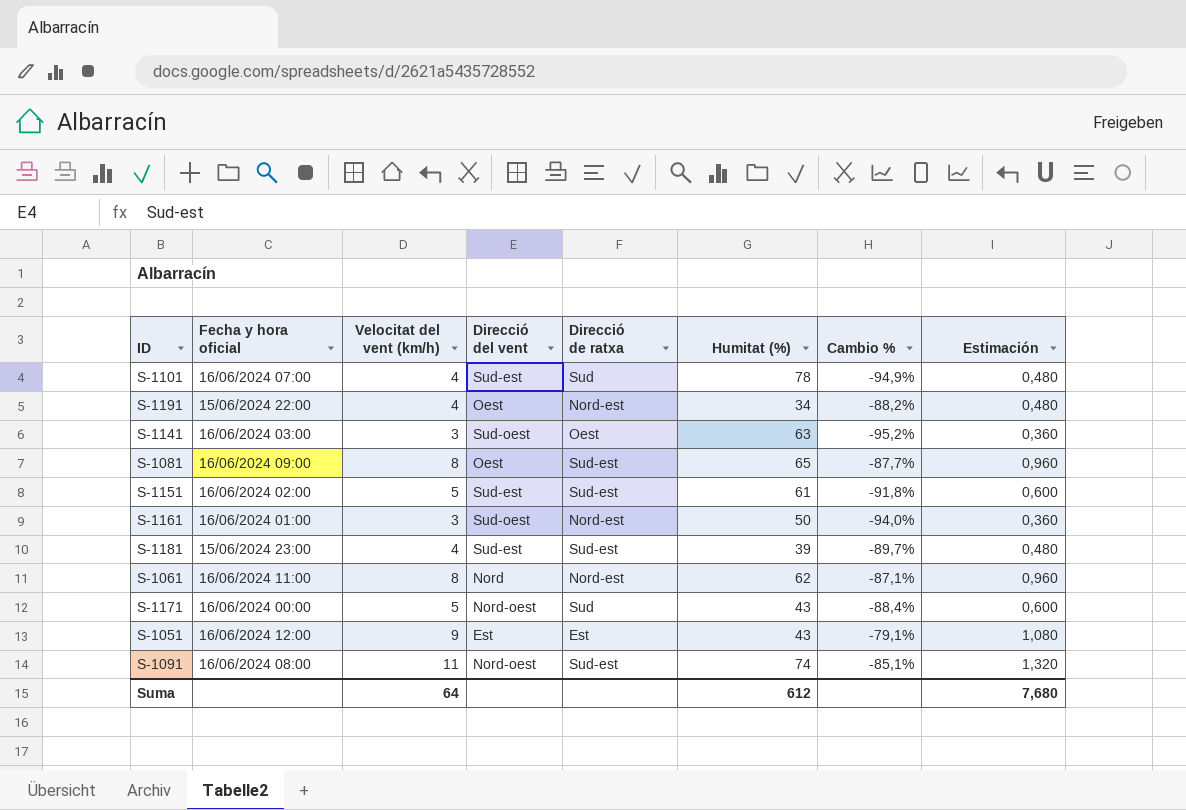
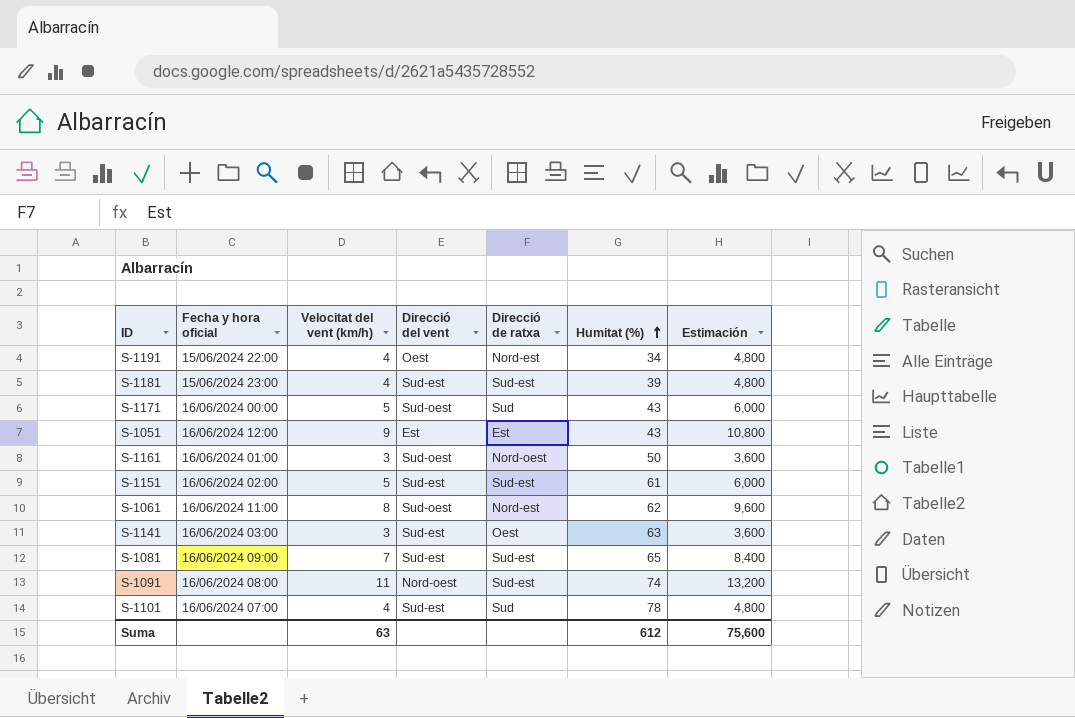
row order: none -> Humitat (%) ascending
column Cambio % | formula: ([Velocitat del vent (km/h)] - [Humitat (%)]) / [Humitat (%)] -> none
column Estimación | formula: [Velocitat del vent (km/h)] * 0,12 -> [Velocitat del vent (km/h)] * 1,2
S-1171 | Direcció del vent: Nord-oest -> Sud-oest
S-1161 | Direcció de ratxa: Nord-est -> Nord-oest
S-1061 | Direcció del vent: Nord -> Sud-oest
S-1141 | Direcció del vent: Sud-oest -> Sud-est
S-1081 | Velocitat del vent (km/h): 8 -> 7
S-1081 | Direcció del vent: Oest -> Sud-est
Suma | Velocitat del vent (km/h): 64 -> 63
Suma | Estimación: 7,680 -> 75,600

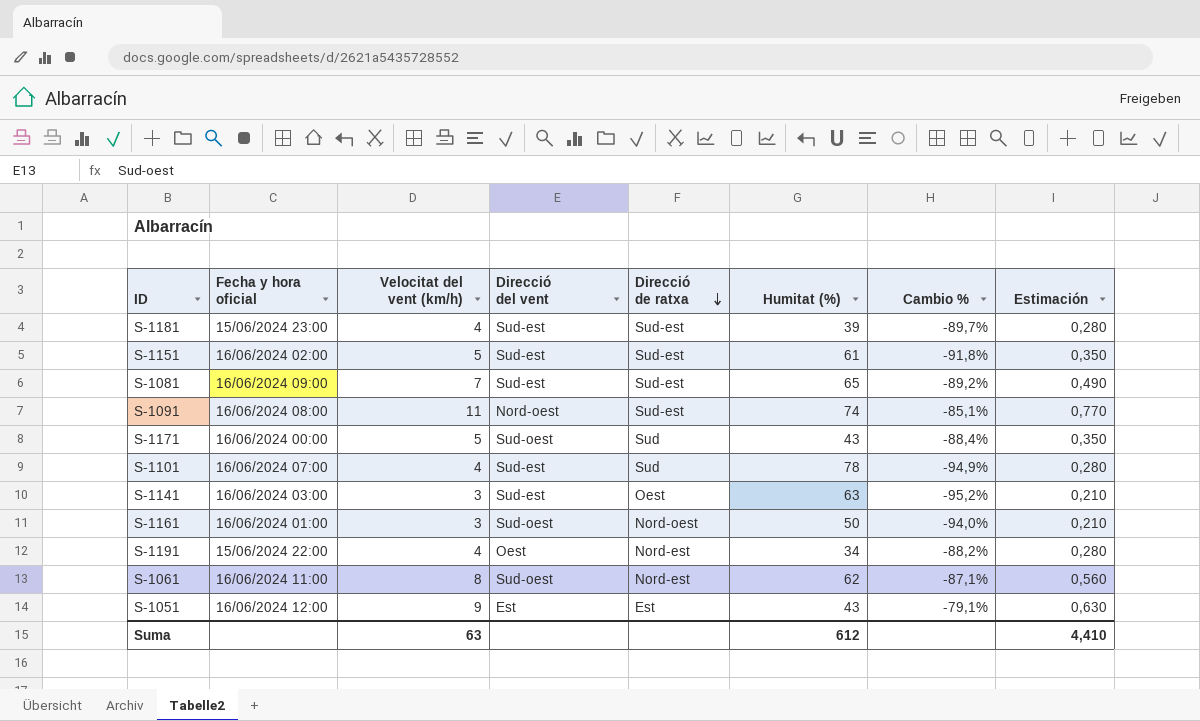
row order: Humitat (%) ascending -> Direcció de ratxa descending
column Cambio % | formula: none -> ([Velocitat del vent (km/h)] - [Humitat (%)]) / [Humitat (%)]
column Estimación | formula: [Velocitat del vent (km/h)] * 1,2 -> [Velocitat del vent (km/h)] * 0,07
Suma | Estimación: 75,600 -> 4,410

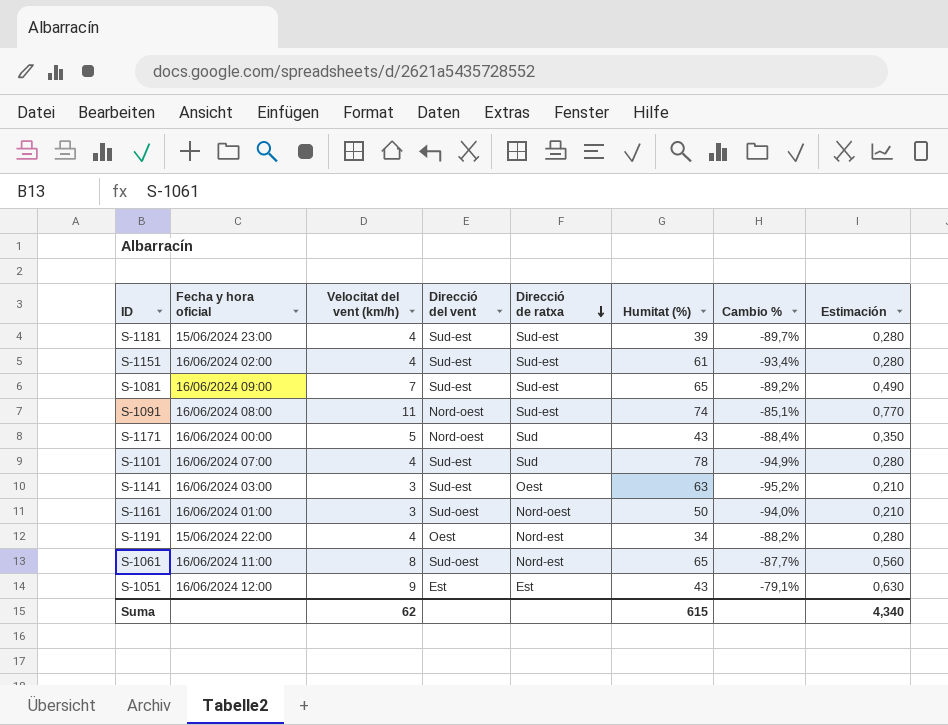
S-1151 | Velocitat del vent (km/h): 5 -> 4
S-1151 | Cambio %: -91,8% -> -93,4%
S-1151 | Estimación: 0,350 -> 0,280
S-1171 | Direcció del vent: Sud-oest -> Nord-oest
S-1061 | Humitat (%): 62 -> 65
S-1061 | Cambio %: -87,1% -> -87,7%
Suma | Velocitat del vent (km/h): 63 -> 62
Suma | Humitat (%): 612 -> 615
Suma | Estimación: 4,410 -> 4,340

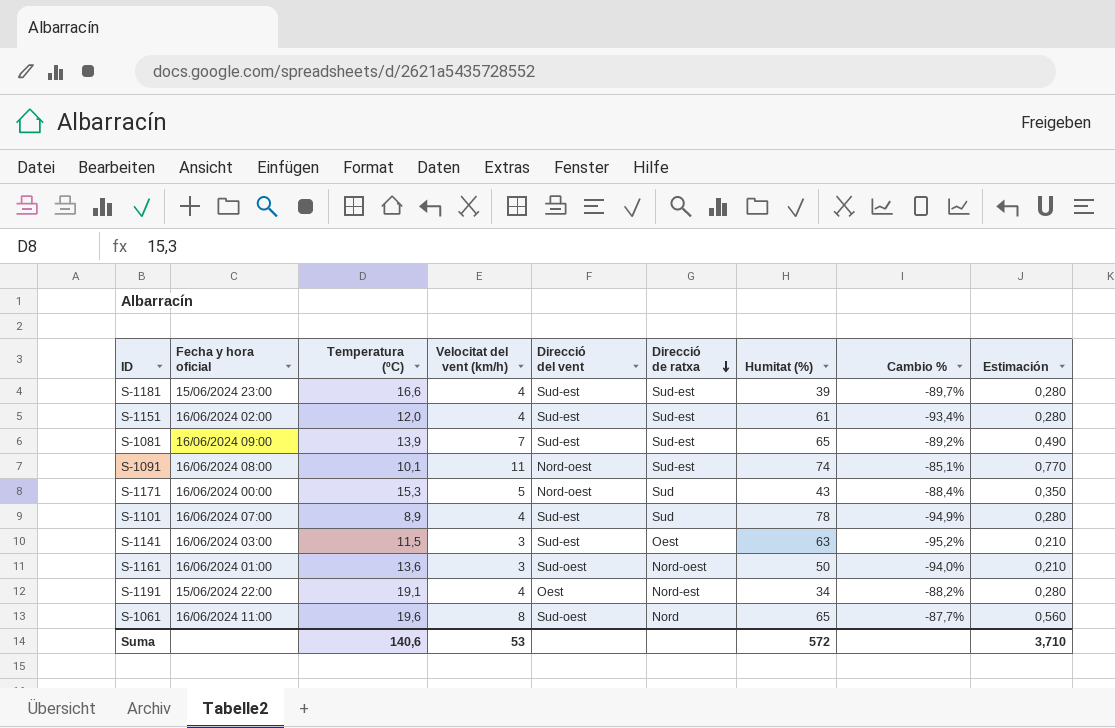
column Temperatura (ºC) | position: none -> 3
row S-1051: 16/06/2024 12:00 | 9 | Est | Est | 43 | -79,1% | 0,630 -> none
S-1061 | Direcció de ratxa: Nord-est -> Nord
Suma | Velocitat del vent (km/h): 62 -> 53
Suma | Humitat (%): 615 -> 572
Suma | Estimación: 4,340 -> 3,710

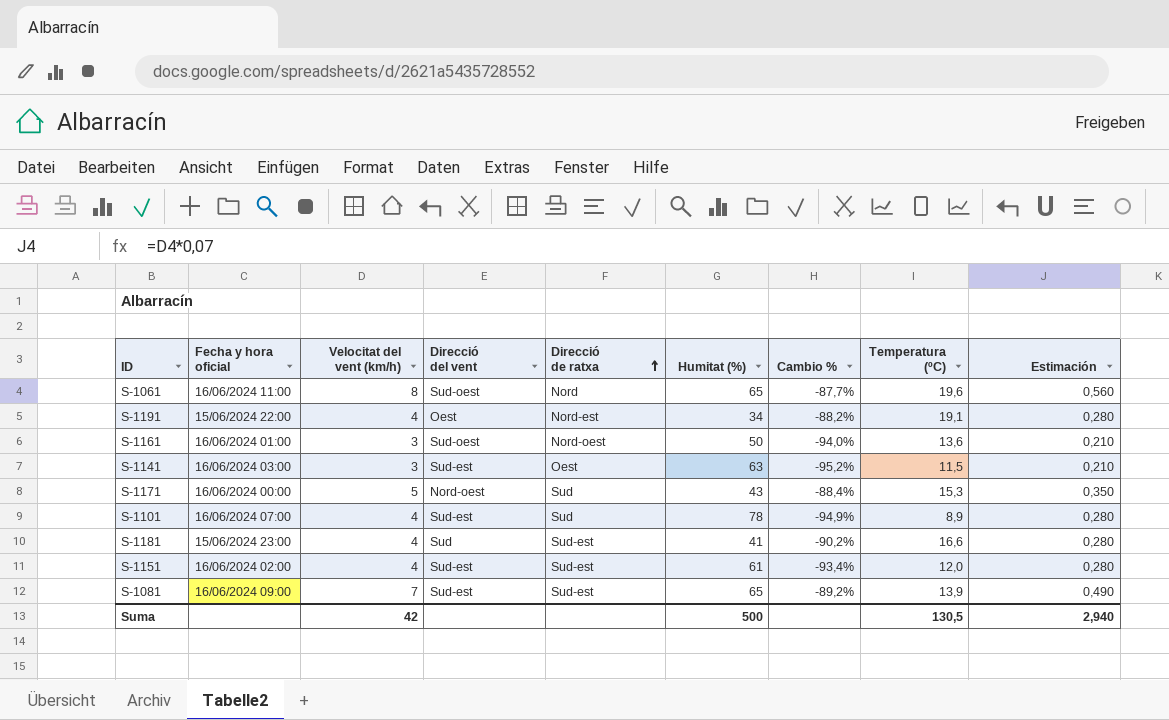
row order: Direcció de ratxa descending -> Direcció de ratxa ascending
column Temperatura (ºC) | position: 3 -> 8
row S-1091: 16/06/2024 08:00 | 10,1 | 11 | Nord-oest | Sud-est | 74 | -85,1% | 0,770 -> none
S-1181 | Direcció del vent: Sud-est -> Sud
S-1181 | Humitat (%): 39 -> 41
S-1181 | Cambio %: -89,7% -> -90,2%
Suma | Velocitat del vent (km/h): 53 -> 42
Suma | Humitat (%): 572 -> 500
Suma | Temperatura (ºC): 140,6 -> 130,5
Suma | Estimación: 3,710 -> 2,940

